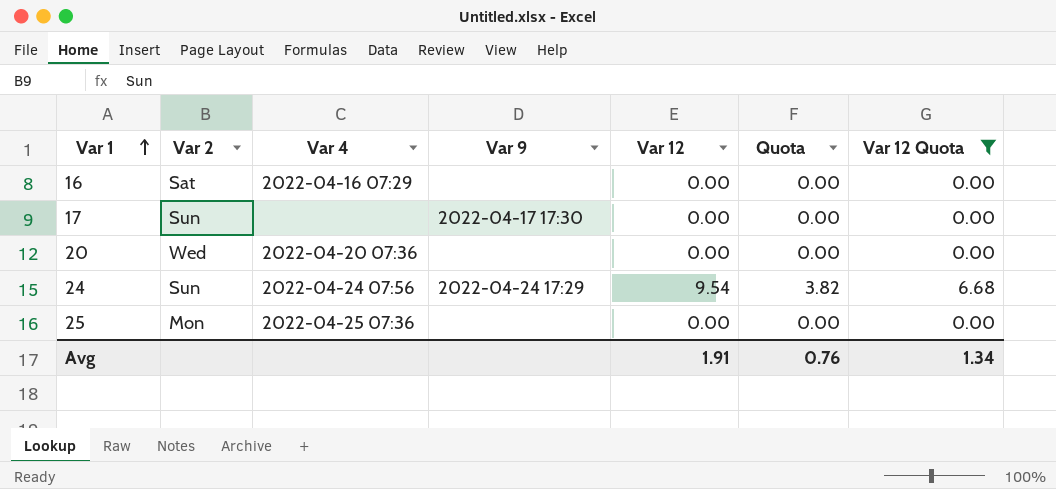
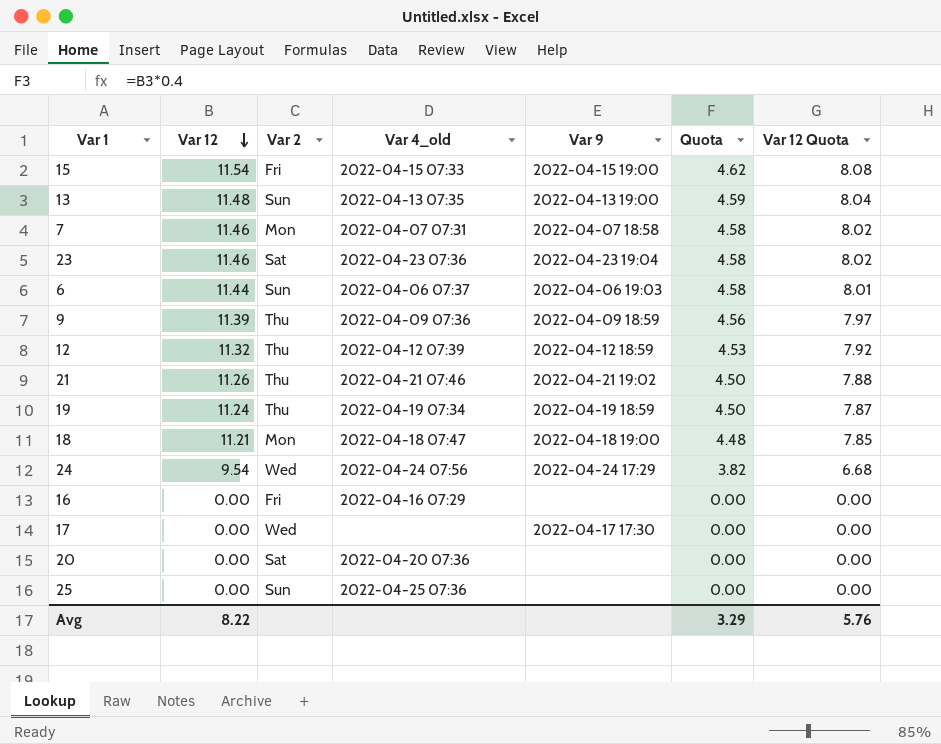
filter: Var 12 Quota <= 6.68 -> none
row order: Var 1 ascending -> Var 12 descending
column Var 12 | position: 5 -> 2
column name: Var 4 -> Var 4_old
24 | Var 2: Sun -> Wed
16 | Var 2: Sat -> Fri
17 | Var 2: Sun -> Wed
20 | Var 2: Wed -> Sat
25 | Var 2: Mon -> Sun
Avg | Var 12: 1.91 -> 8.22
Avg | Quota: 0.76 -> 3.29
Avg | Var 12 Quota: 1.34 -> 5.76

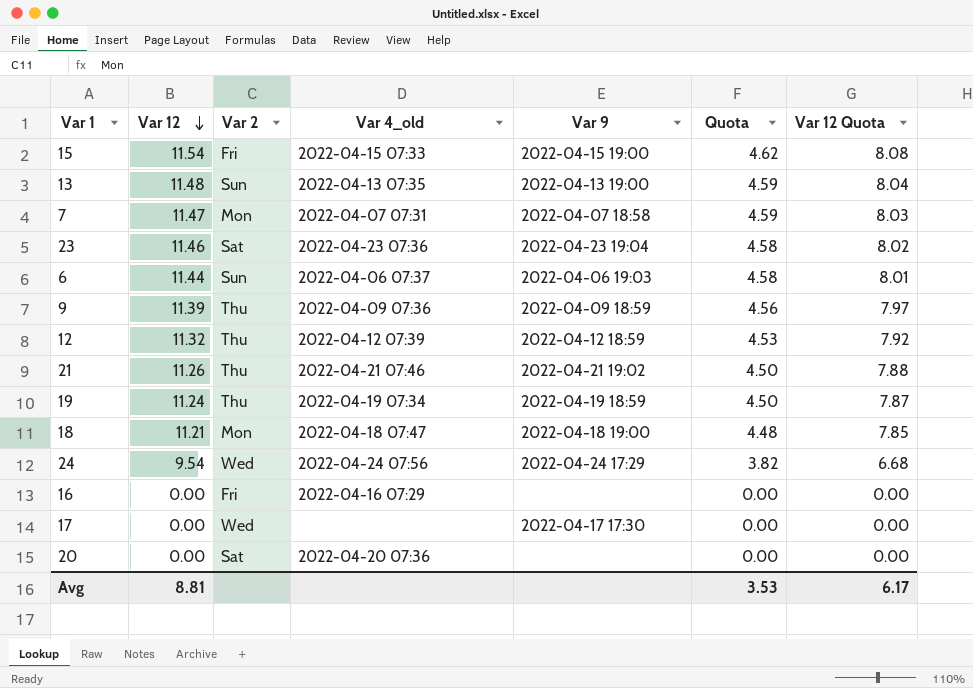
row 25: 0.00 | Sun | 2022-04-25 07:36 | none | 0.00 | 0.00 -> none
7 | Var 12: 11.46 -> 11.47
7 | Quota: 4.58 -> 4.59
7 | Var 12 Quota: 8.02 -> 8.03
Avg | Var 12: 8.22 -> 8.81
Avg | Quota: 3.29 -> 3.53
Avg | Var 12 Quota: 5.76 -> 6.17

